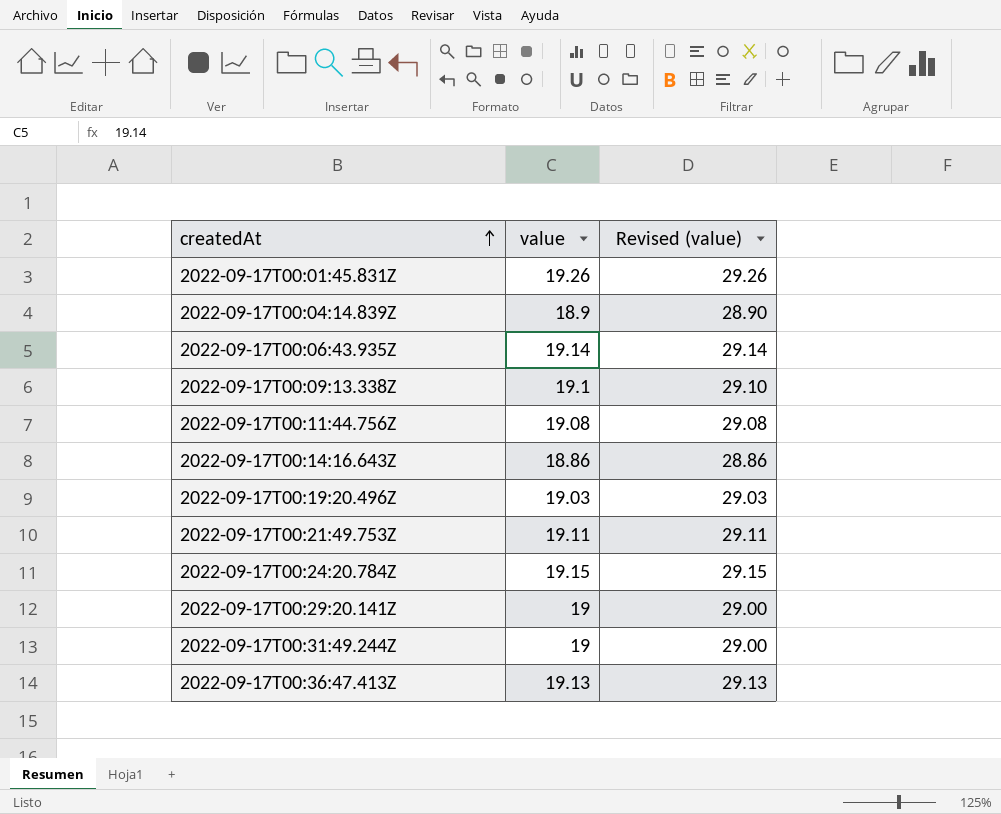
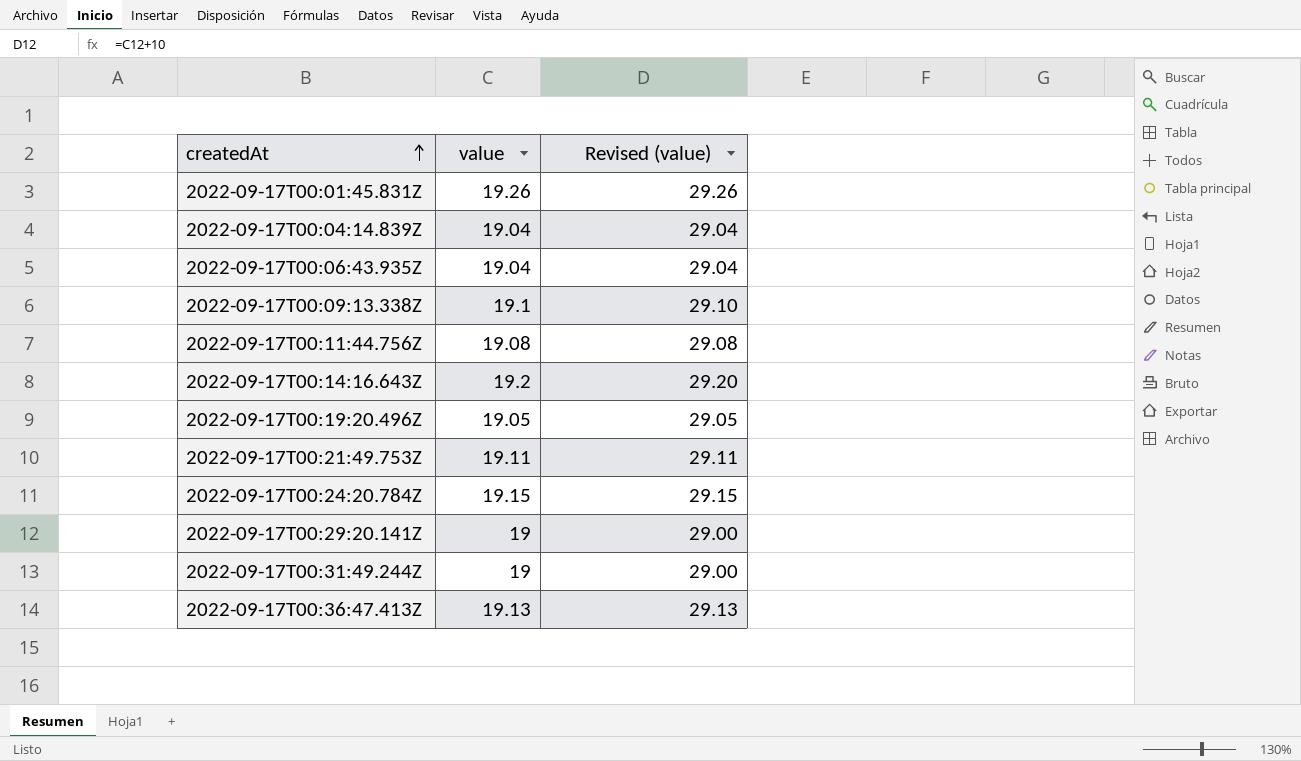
2022-09-17T00:04:14.839Z | value: 18.9 -> 19.04
2022-09-17T00:04:14.839Z | Revised (value): 28.90 -> 29.04
2022-09-17T00:06:43.935Z | value: 19.14 -> 19.04
2022-09-17T00:06:43.935Z | Revised (value): 29.14 -> 29.04
2022-09-17T00:14:16.643Z | value: 18.86 -> 19.2
2022-09-17T00:14:16.643Z | Revised (value): 28.86 -> 29.20
2022-09-17T00:19:20.496Z | value: 19.03 -> 19.05
2022-09-17T00:19:20.496Z | Revised (value): 29.03 -> 29.05

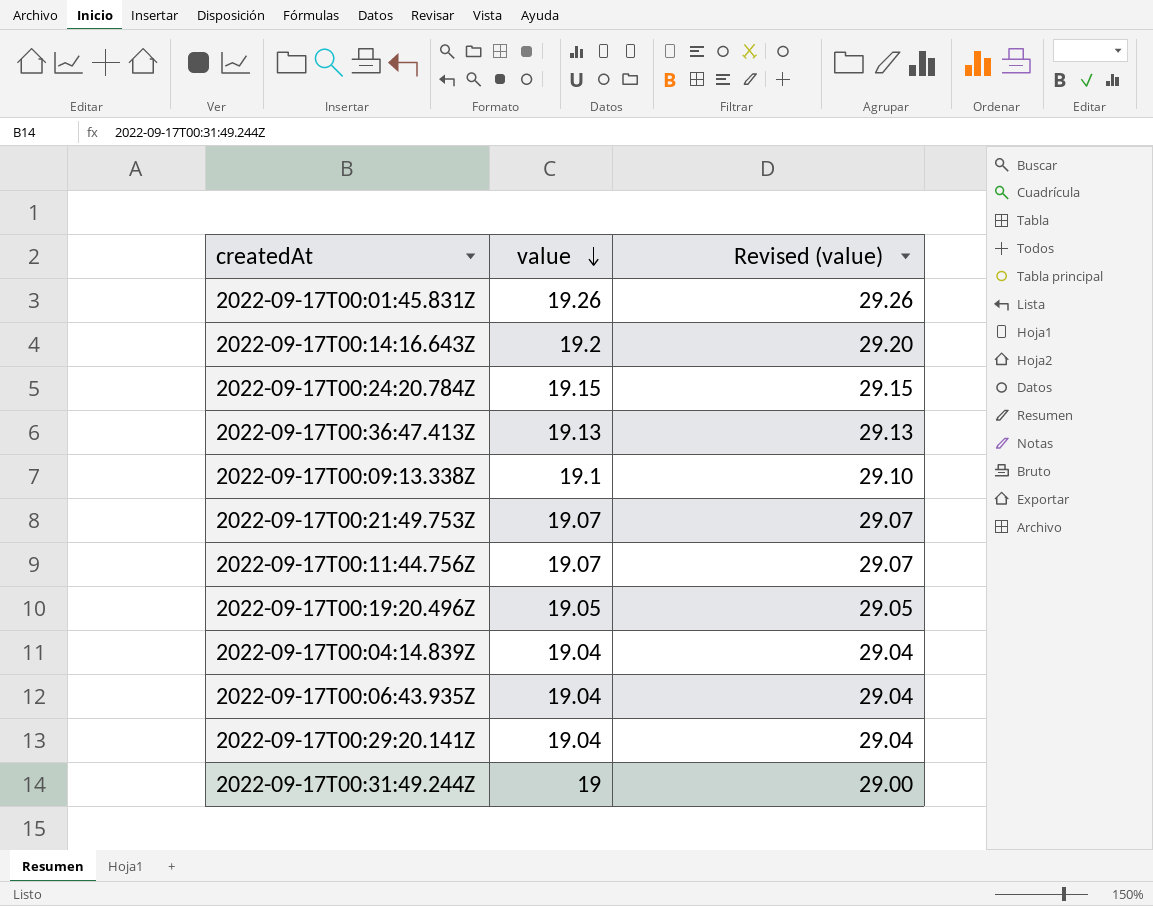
row order: createdAt ascending -> value descending
2022-09-17T00:21:49.753Z | value: 19.11 -> 19.07
2022-09-17T00:21:49.753Z | Revised (value): 29.11 -> 29.07
2022-09-17T00:11:44.756Z | value: 19.08 -> 19.07
2022-09-17T00:11:44.756Z | Revised (value): 29.08 -> 29.07
2022-09-17T00:29:20.141Z | value: 19 -> 19.04
2022-09-17T00:29:20.141Z | Revised (value): 29.00 -> 29.04

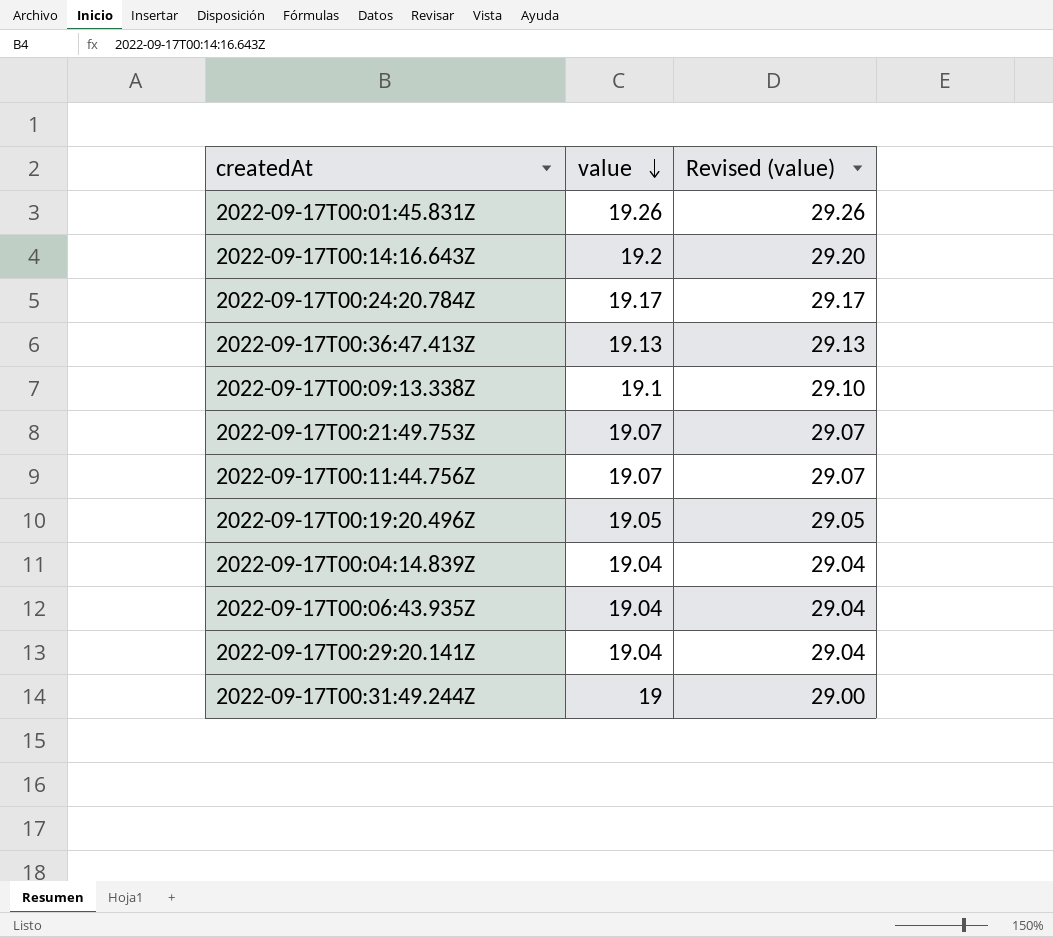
2022-09-17T00:24:20.784Z | value: 19.15 -> 19.17
2022-09-17T00:24:20.784Z | Revised (value): 29.15 -> 29.17

